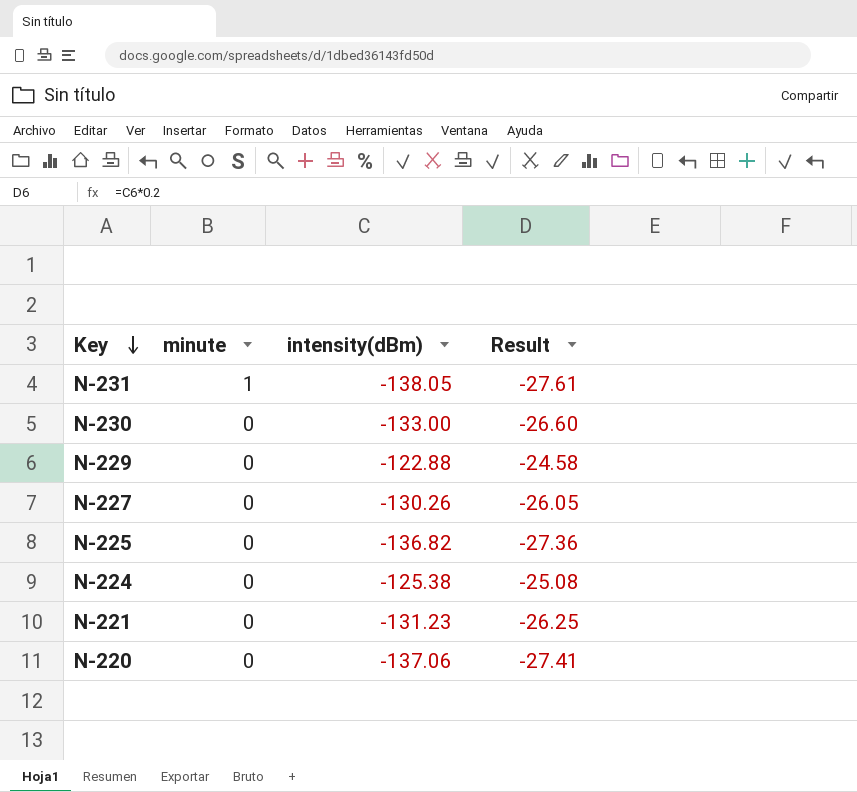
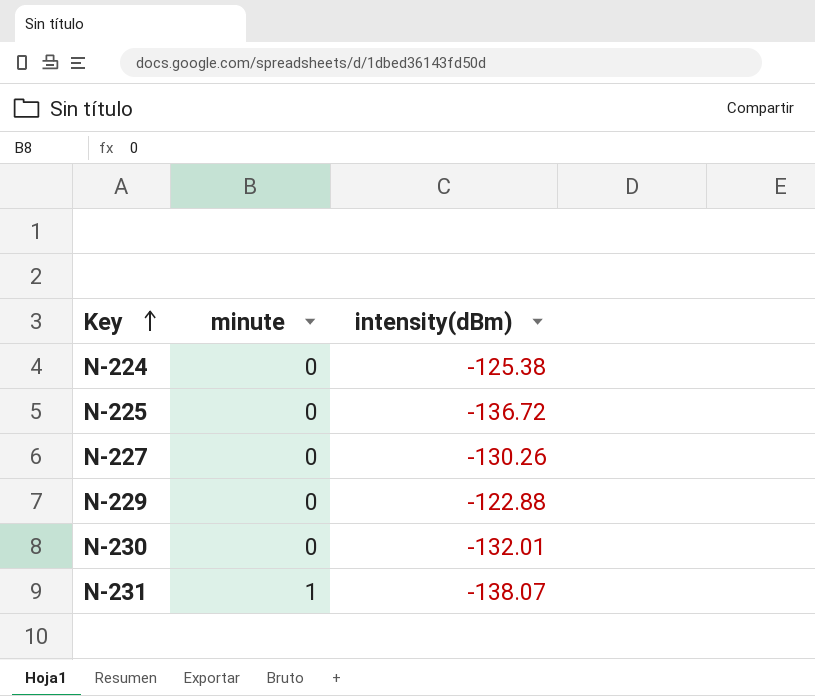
row order: Key descending -> Key ascending
column Result | formula: [intensity(dBm)] * 0.2 -> none
row N-221: 0 | -131.23 | -26.25 -> none
row N-220: 0 | -137.06 | -27.41 -> none
N-225 | intensity(dBm): -136.82 -> -136.72
N-230 | intensity(dBm): -133.00 -> -132.01
N-231 | intensity(dBm): -138.05 -> -138.07

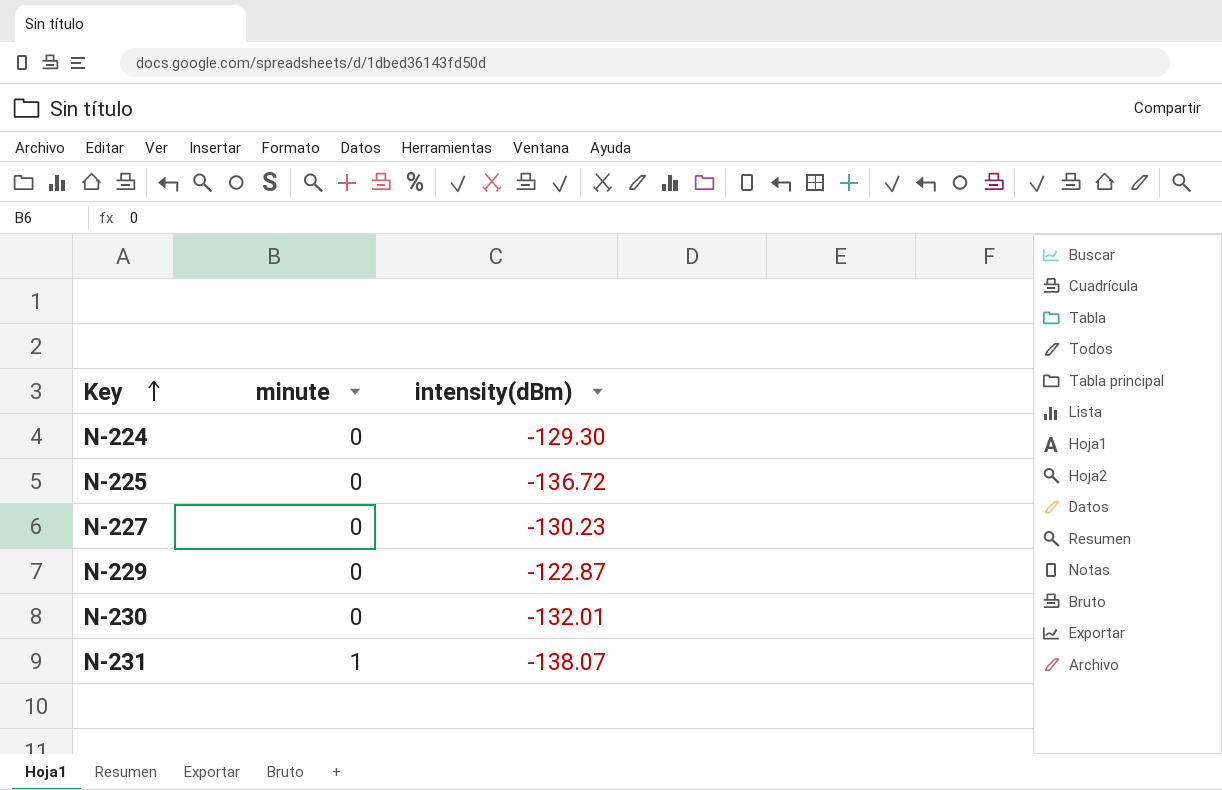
N-224 | intensity(dBm): -125.38 -> -129.30
N-227 | intensity(dBm): -130.26 -> -130.23
N-229 | intensity(dBm): -122.88 -> -122.87

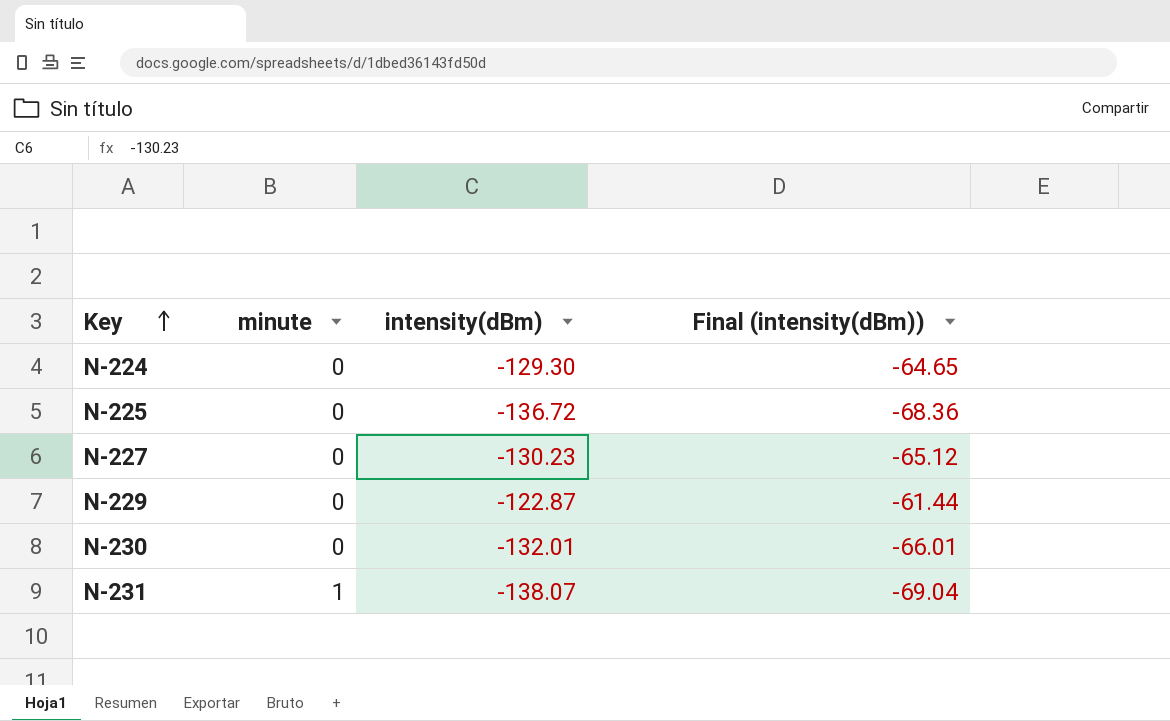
column Final (intensity(dBm)) | formula: none -> [intensity(dBm)] * 0.5

